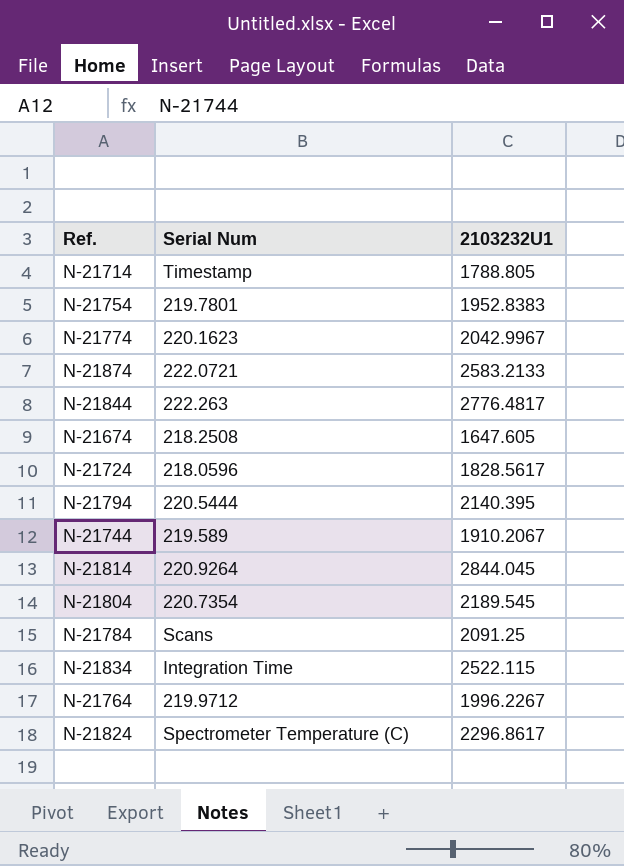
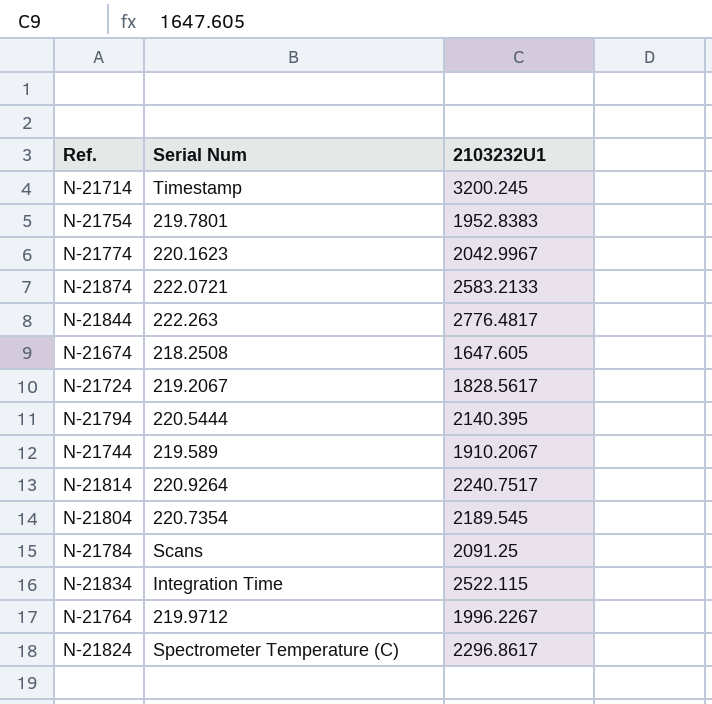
N-21714 | 2103232U1: 1788.805 -> 3200.245
N-21724 | Serial Num: 218.0596 -> 219.2067
N-21814 | 2103232U1: 2844.045 -> 2240.7517

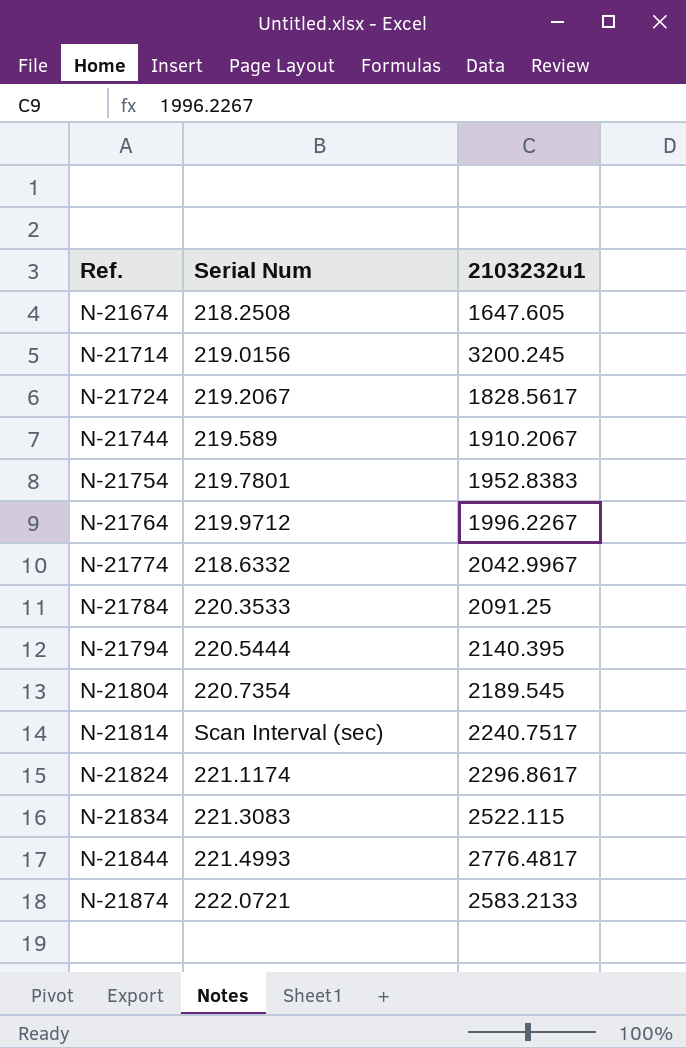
row order: none -> Ref. ascending
column name: 2103232U1 -> 2103232u1
N-21714 | Serial Num: Timestamp -> 219.0156
N-21774 | Serial Num: 220.1623 -> 218.6332
N-21784 | Serial Num: Scans -> 220.3533
N-21814 | Serial Num: 220.9264 -> Scan Interval (sec)
N-21824 | Serial Num: Spectrometer Temperature (C) -> 221.1174
N-21834 | Serial Num: Integration Time -> 221.3083
N-21844 | Serial Num: 222.263 -> 221.4993

